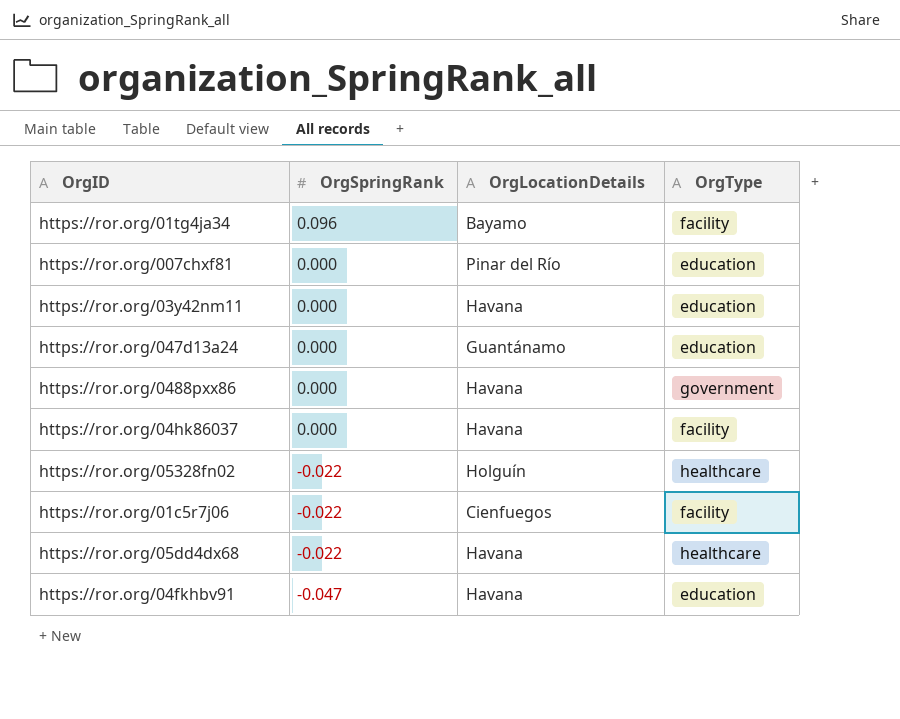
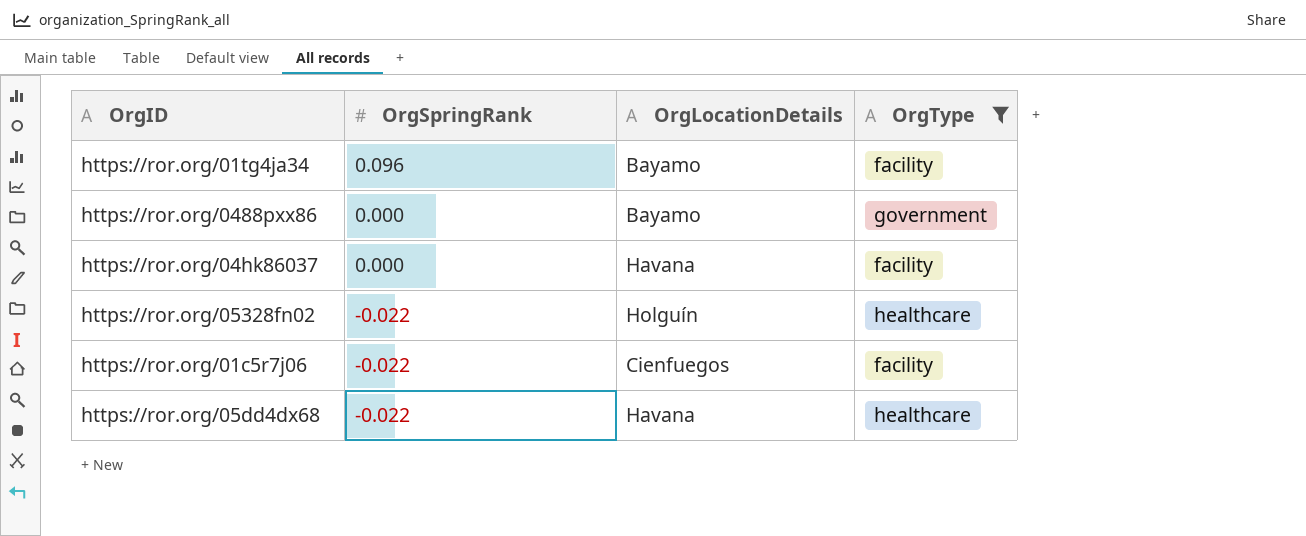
filter: none -> OrgType != education
https://ror.org/0488pxx86 | OrgLocationDetails: Havana -> Bayamo

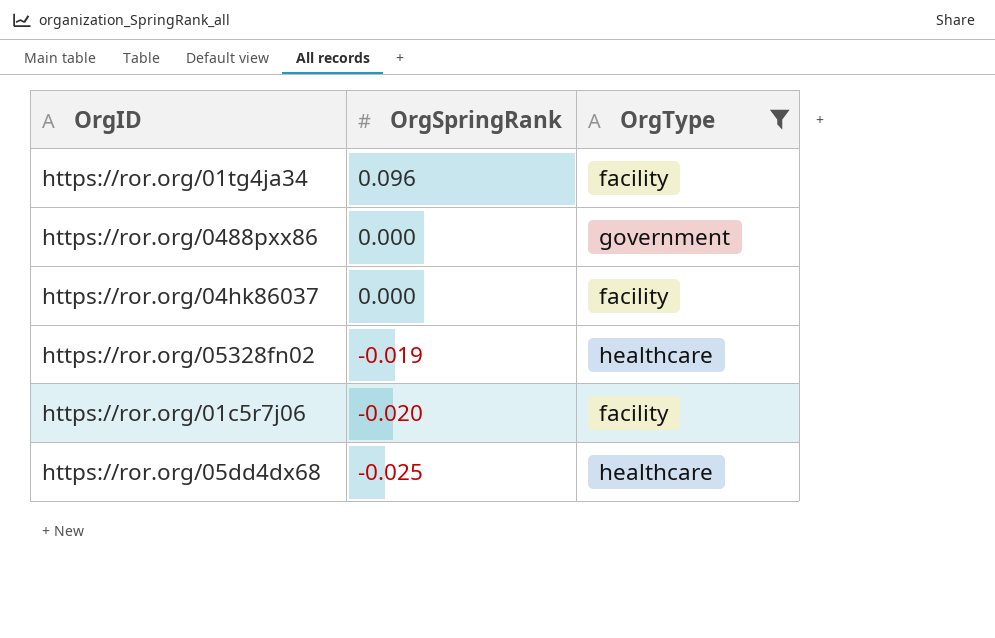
column OrgLocationDetails | position: 3 -> none
https://ror.org/05328fn02 | OrgSpringRank: -0.022 -> -0.019
https://ror.org/01c5r7j06 | OrgSpringRank: -0.022 -> -0.020
https://ror.org/05dd4dx68 | OrgSpringRank: -0.022 -> -0.025

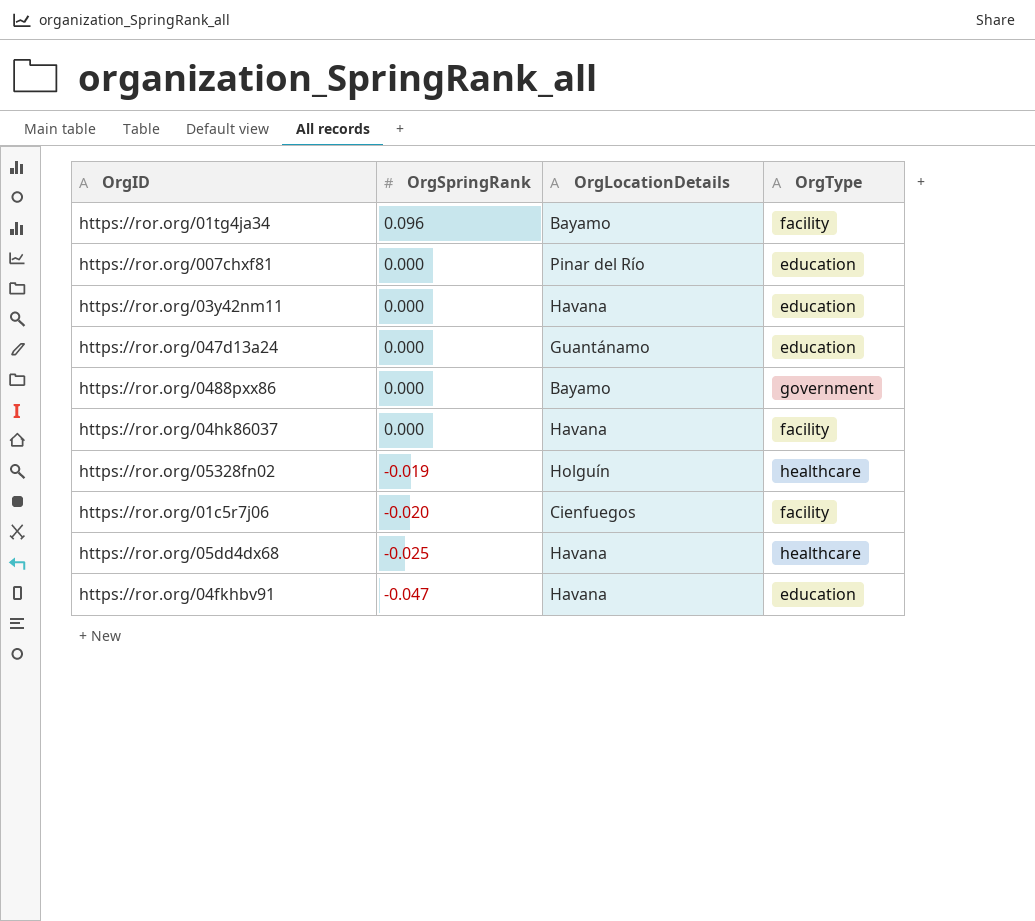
filter: OrgType != education -> none
column OrgLocationDetails | position: none -> 3

